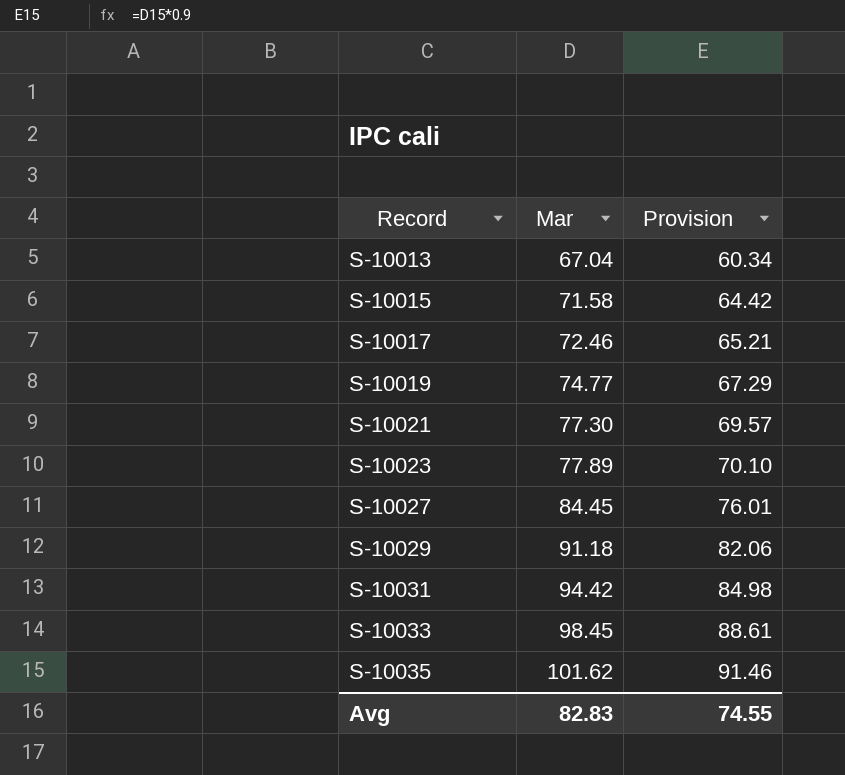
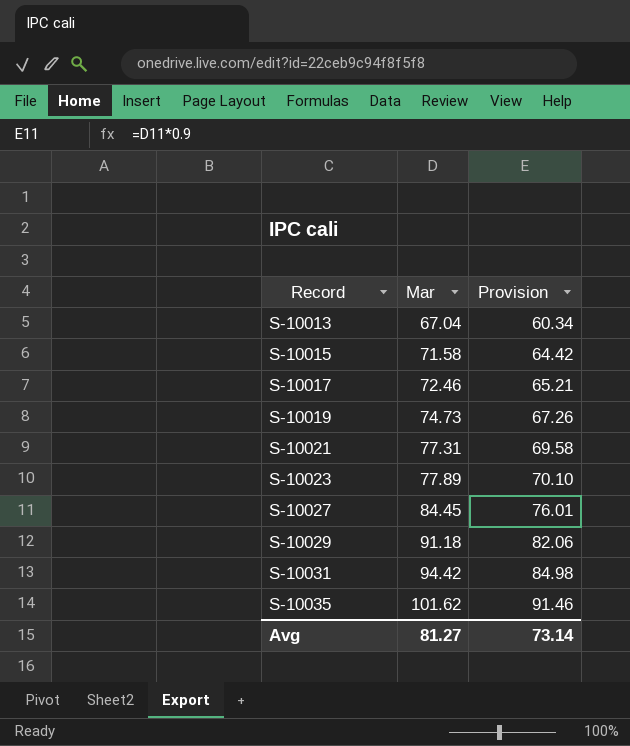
row S-10033: 98.45 | 88.61 -> none
S-10019 | Mar: 74.77 -> 74.73
S-10019 | Provision: 67.29 -> 67.26
S-10021 | Mar: 77.30 -> 77.31
S-10021 | Provision: 69.57 -> 69.58
Avg | Mar: 82.83 -> 81.27
Avg | Provision: 74.55 -> 73.14

